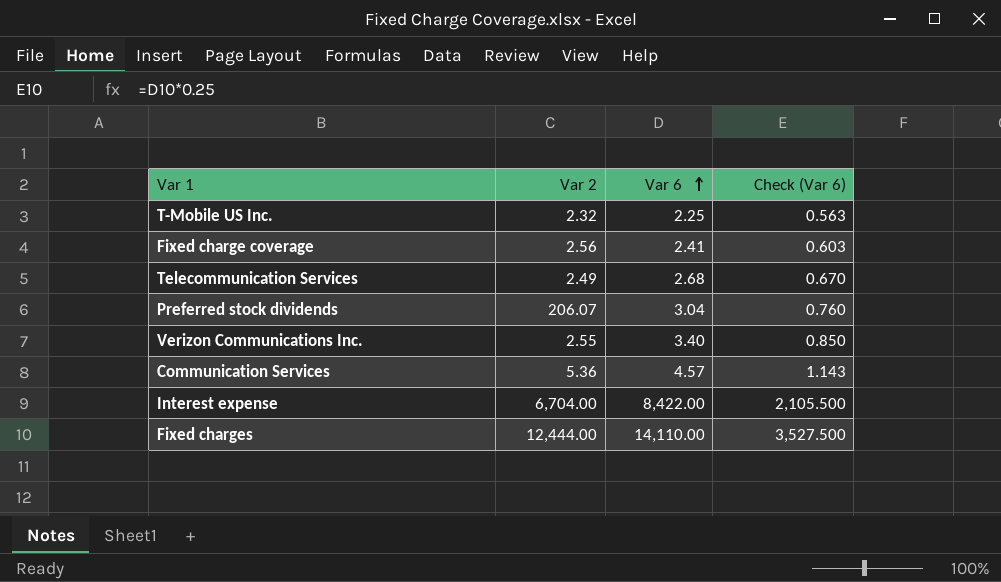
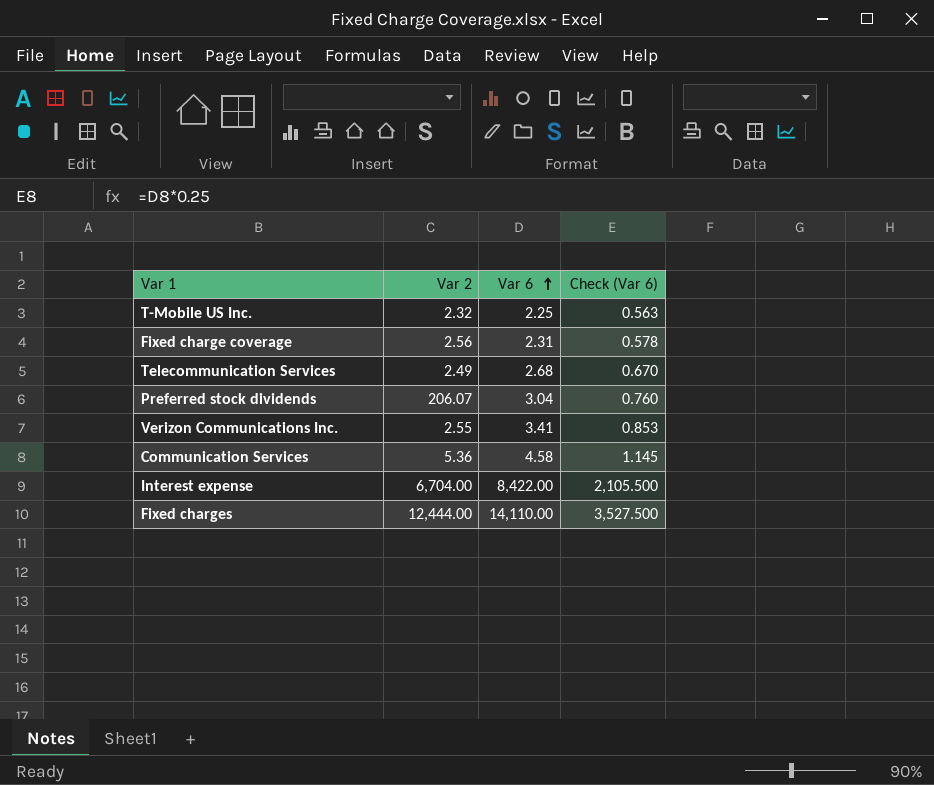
Fixed charge coverage | Var 6: 2.41 -> 2.31
Fixed charge coverage | Check (Var 6): 0.603 -> 0.578
Verizon Communications Inc. | Var 6: 3.40 -> 3.41
Verizon Communications Inc. | Check (Var 6): 0.850 -> 0.853
Communication Services | Var 6: 4.57 -> 4.58
Communication Services | Check (Var 6): 1.143 -> 1.145

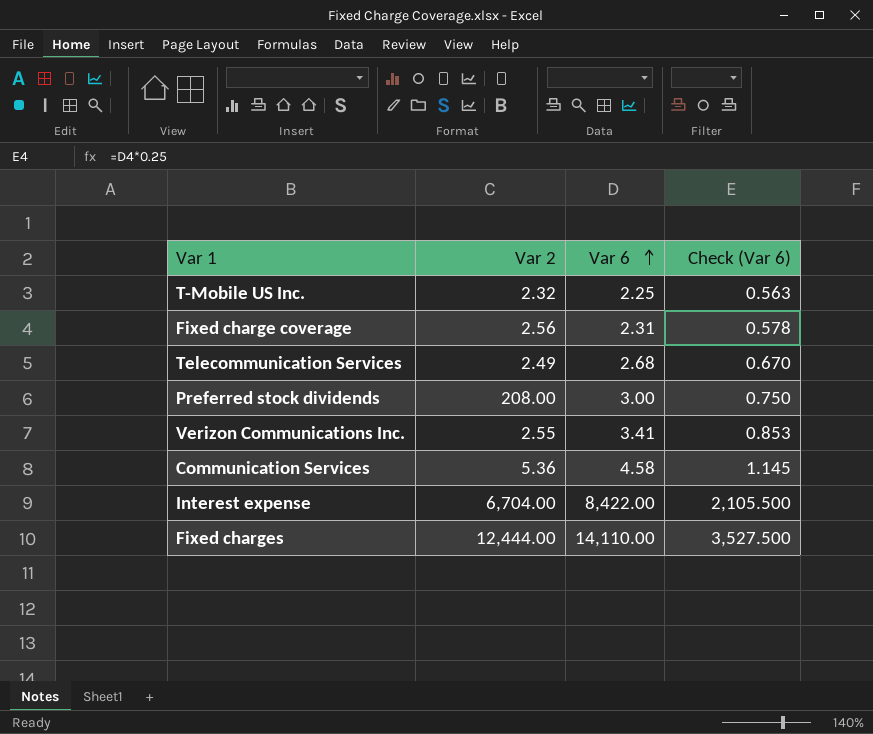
Preferred stock dividends | Var 2: 206.07 -> 208.00
Preferred stock dividends | Var 6: 3.04 -> 3.00
Preferred stock dividends | Check (Var 6): 0.760 -> 0.750

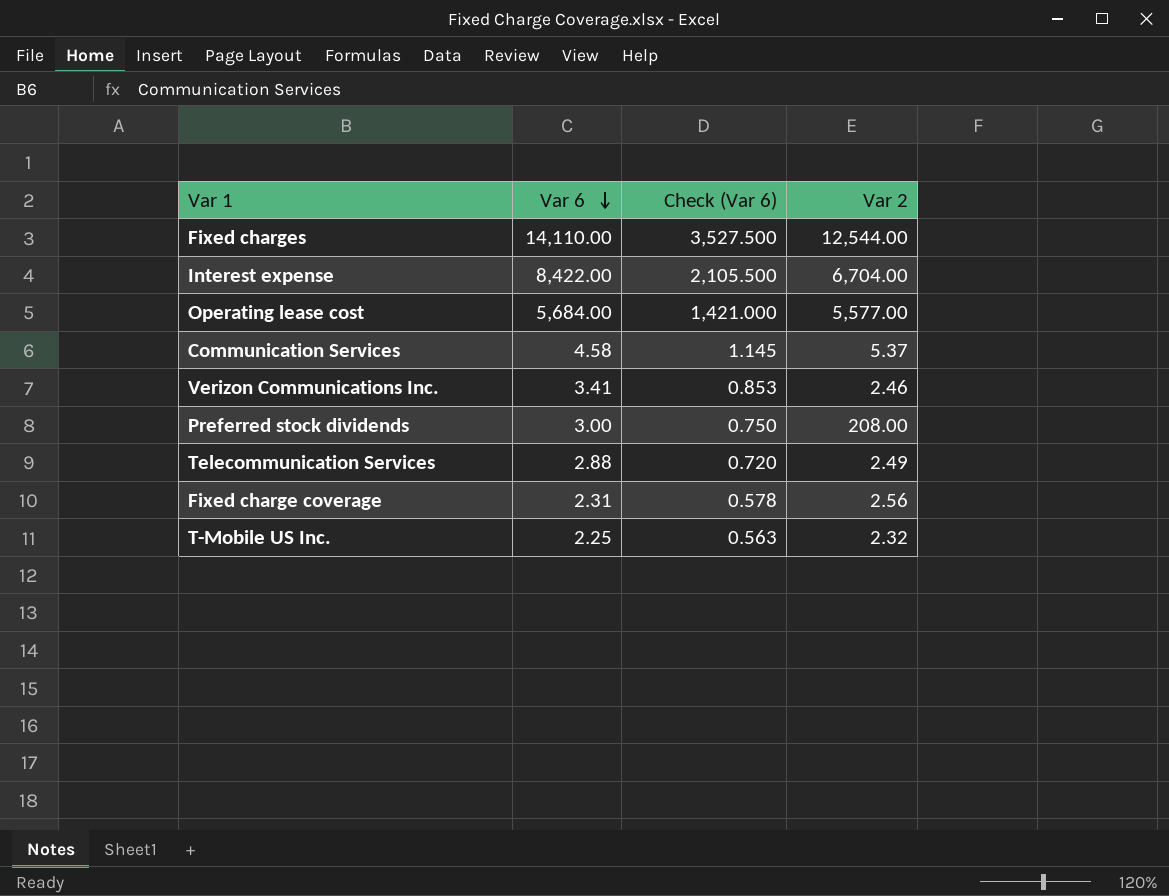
row order: Var 6 ascending -> Var 6 descending
column Var 2 | position: 2 -> 4
Fixed charges | Var 2: 12,444.00 -> 12,544.00
row Operating lease cost: none -> 5,684.00 | 1,421.000 | 5,577.00
Communication Services | Var 2: 5.36 -> 5.37
Verizon Communications Inc. | Var 2: 2.55 -> 2.46
Telecommunication Services | Var 6: 2.68 -> 2.88
Telecommunication Services | Check (Var 6): 0.670 -> 0.720

